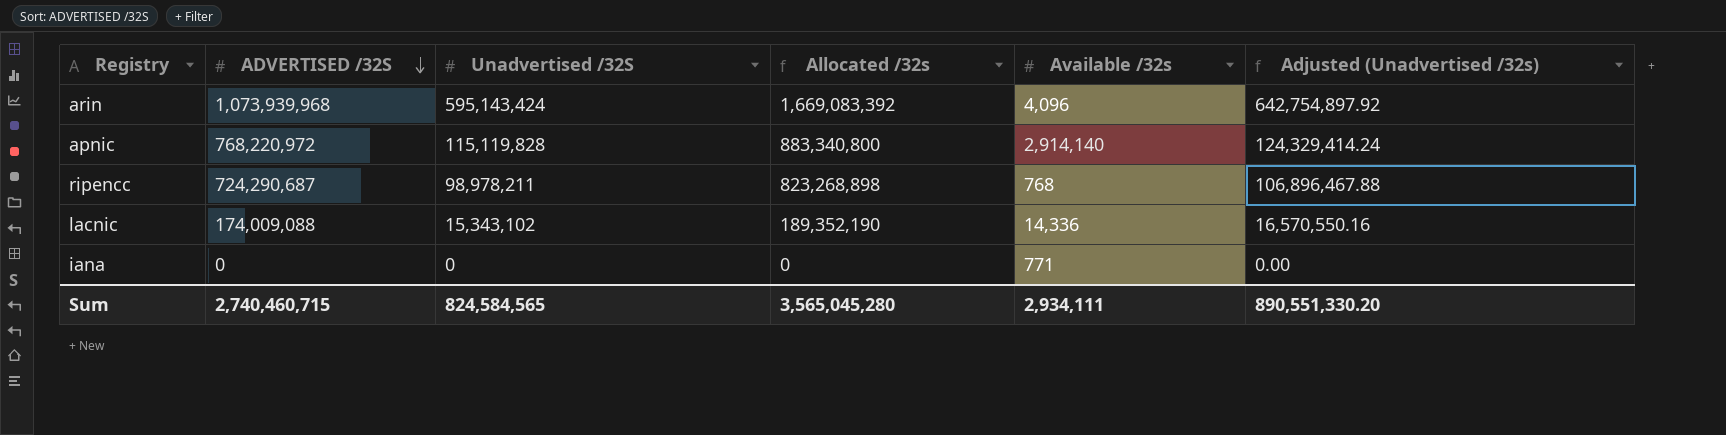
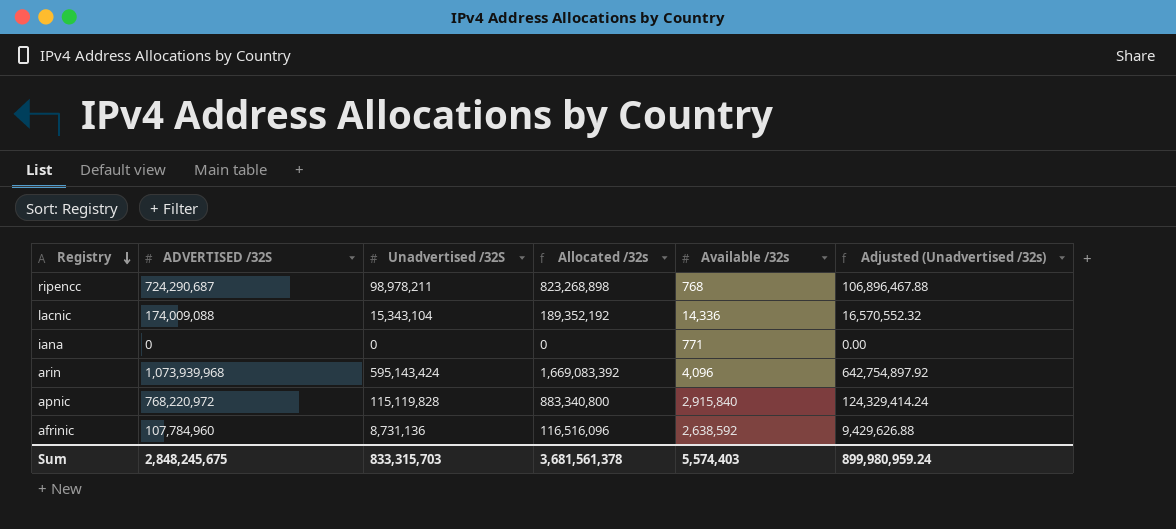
row order: ADVERTISED /32S descending -> Registry descending
lacnic | Unadvertised /32S: 15,343,102 -> 15,343,104
lacnic | Allocated /32s: 189,352,190 -> 189,352,192
lacnic | Adjusted (Unadvertised /32s): 16,570,550.16 -> 16,570,552.32
apnic | Available /32s: 2,914,140 -> 2,915,840
row afrinic: none -> 107,784,960 | 8,731,136 | 116,516,096 | 2,638,592 | 9,429,626.88
Sum | ADVERTISED /32S: 2,740,460,715 -> 2,848,245,675
Sum | Unadvertised /32S: 824,584,565 -> 833,315,703
Sum | Allocated /32s: 3,565,045,280 -> 3,681,561,378
Sum | Available /32s: 2,934,111 -> 5,574,403
Sum | Adjusted (Unadvertised /32s): 890,551,330.20 -> 899,980,959.24

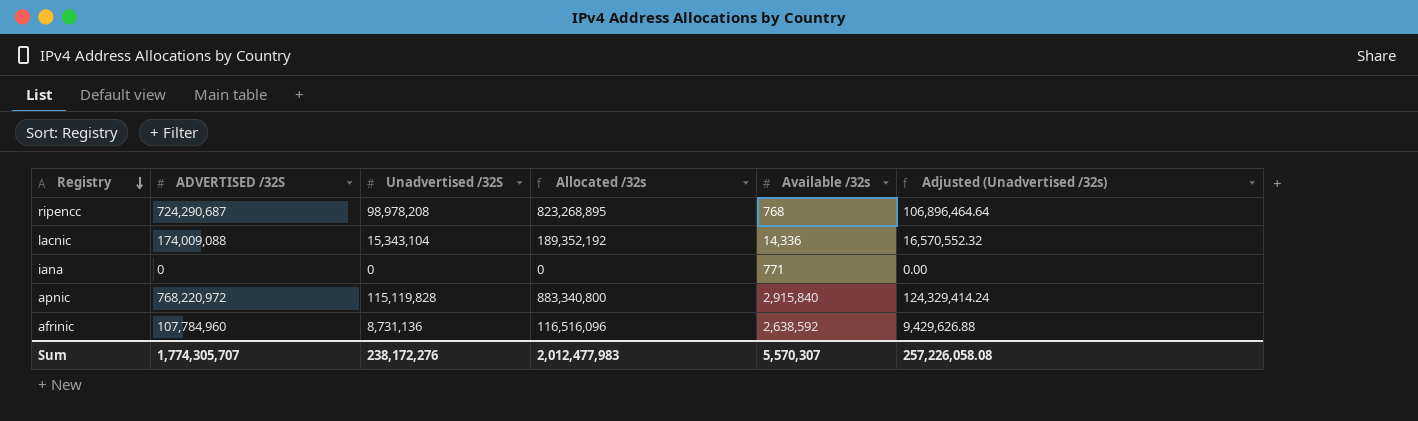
row arin: 1,073,939,968 | 595,143,424 | 1,669,083,392 | 4,096 | 642,754,897.92 -> none
ripencc | Unadvertised /32S: 98,978,211 -> 98,978,208
ripencc | Allocated /32s: 823,268,898 -> 823,268,895
ripencc | Adjusted (Unadvertised /32s): 106,896,467.88 -> 106,896,464.64
Sum | ADVERTISED /32S: 2,848,245,675 -> 1,774,305,707
Sum | Unadvertised /32S: 833,315,703 -> 238,172,276
Sum | Allocated /32s: 3,681,561,378 -> 2,012,477,983
Sum | Available /32s: 5,574,403 -> 5,570,307
Sum | Adjusted (Unadvertised /32s): 899,980,959.24 -> 257,226,058.08

